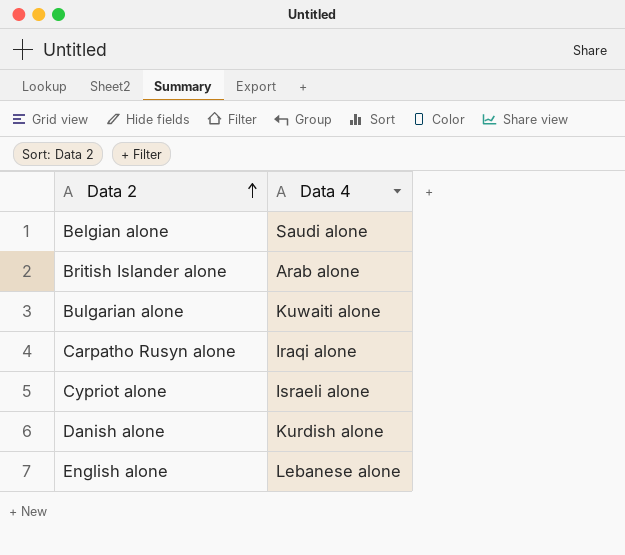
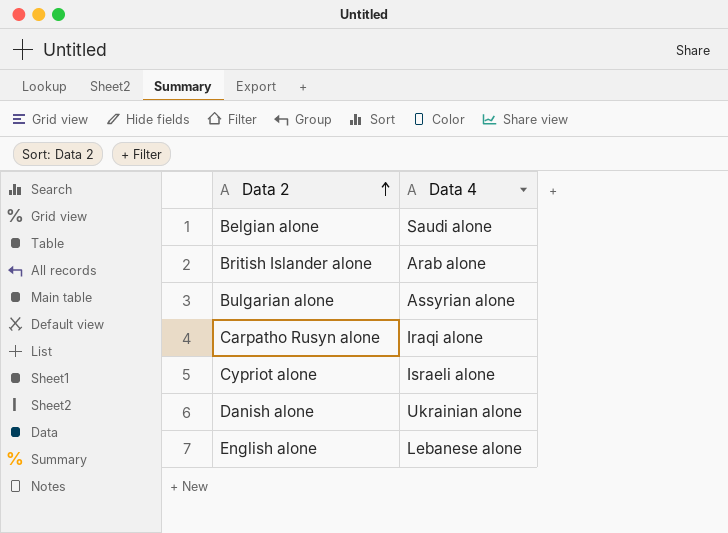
Bulgarian alone | Data 4: Kuwaiti alone -> Assyrian alone
Danish alone | Data 4: Kurdish alone -> Ukrainian alone

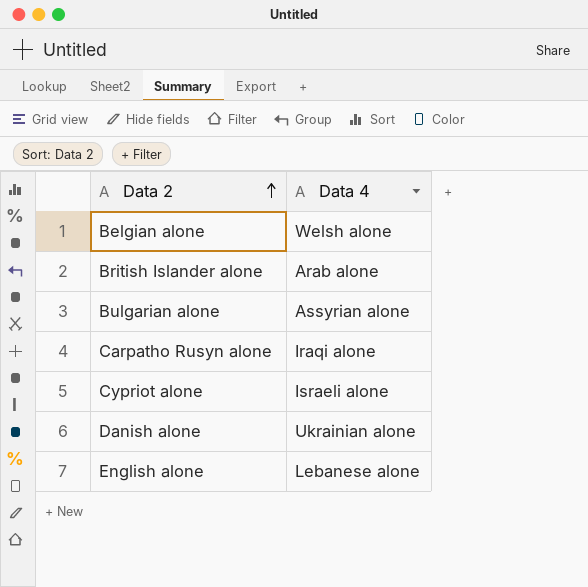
Belgian alone | Data 4: Saudi alone -> Welsh alone

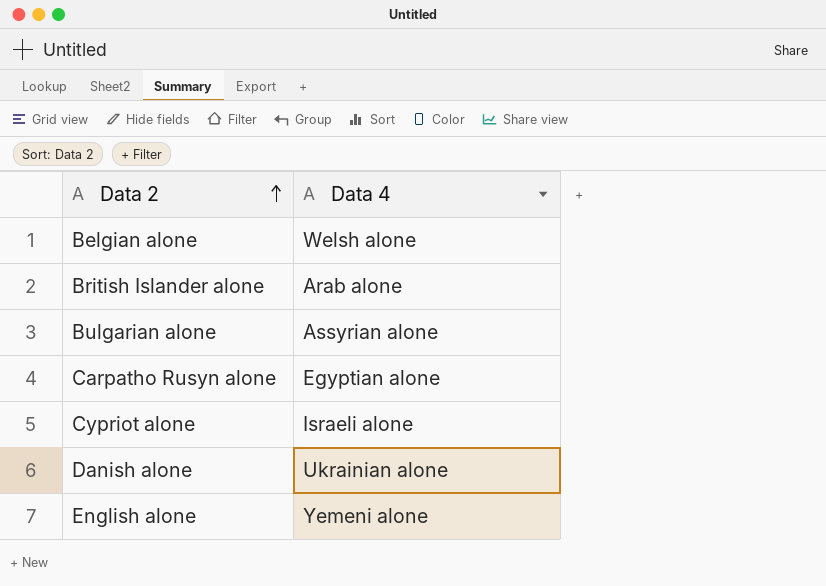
Carpatho Rusyn alone | Data 4: Iraqi alone -> Egyptian alone
English alone | Data 4: Lebanese alone -> Yemeni alone

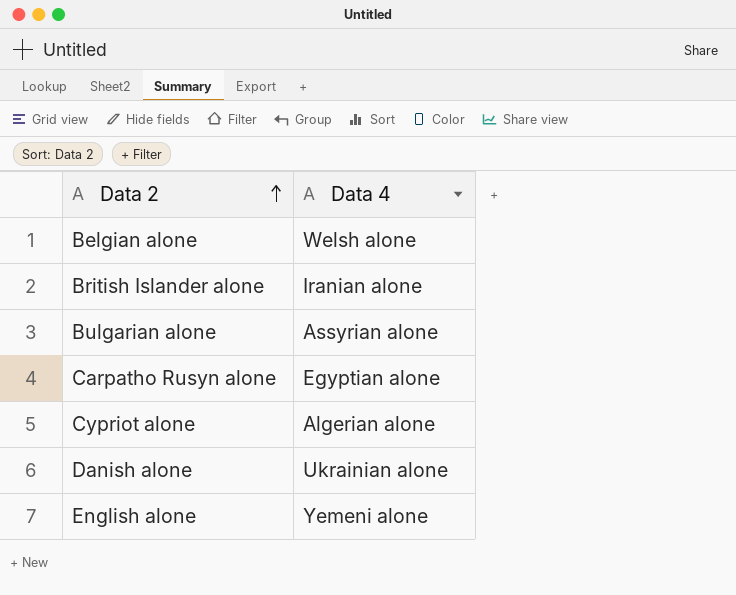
British Islander alone | Data 4: Arab alone -> Iranian alone
Cypriot alone | Data 4: Israeli alone -> Algerian alone

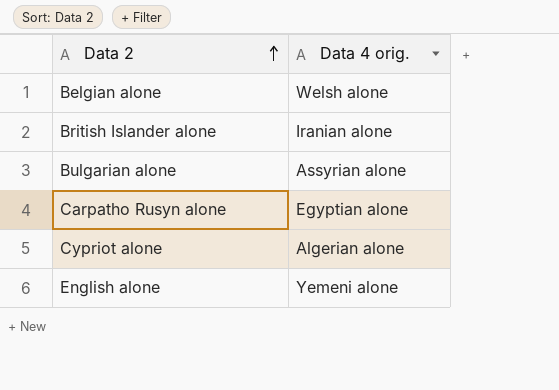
column name: Data 4 -> Data 4 orig.
row Danish alone: Ukrainian alone -> none

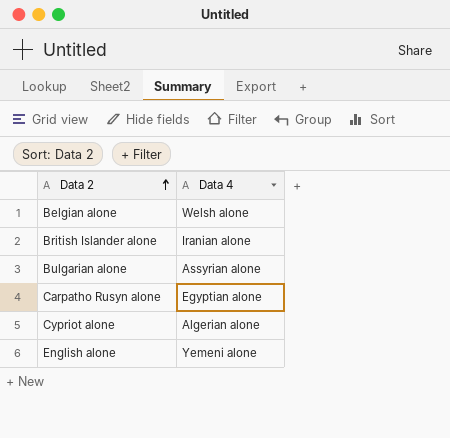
column name: Data 4 orig. -> Data 4

